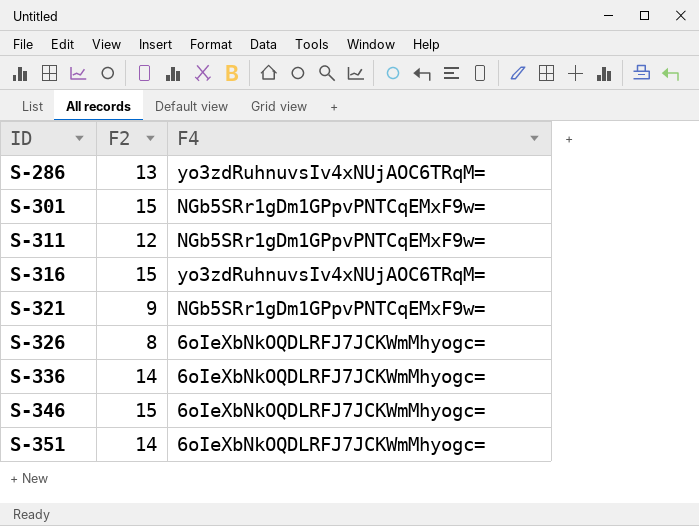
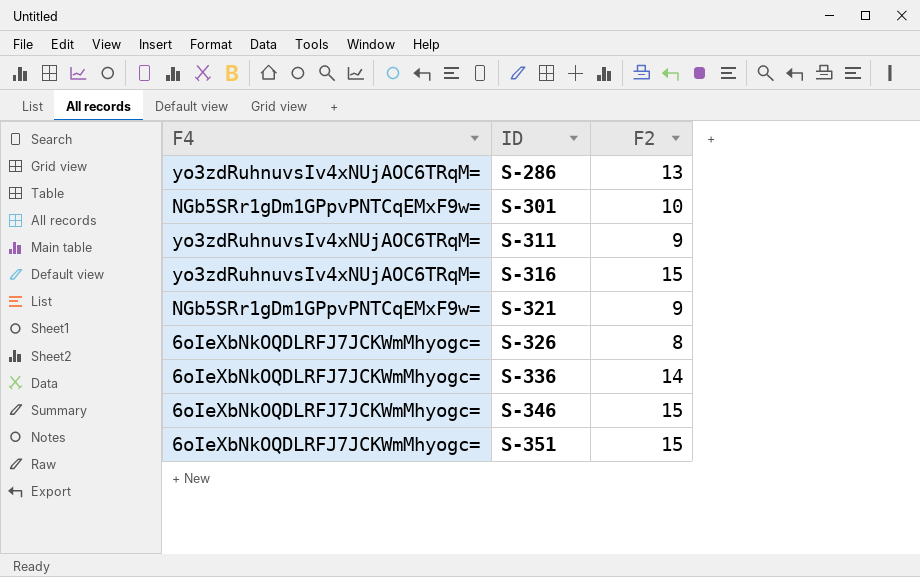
column F4 | position: 3 -> 1
S-301 | F2: 15 -> 10
S-311 | F4: NGb5SRr1gDm1GPpvPNTCqEMxF9w= -> yo3zdRuhnuvsIv4xNUjAOC6TRqM=
S-311 | F2: 12 -> 9
S-351 | F2: 14 -> 15

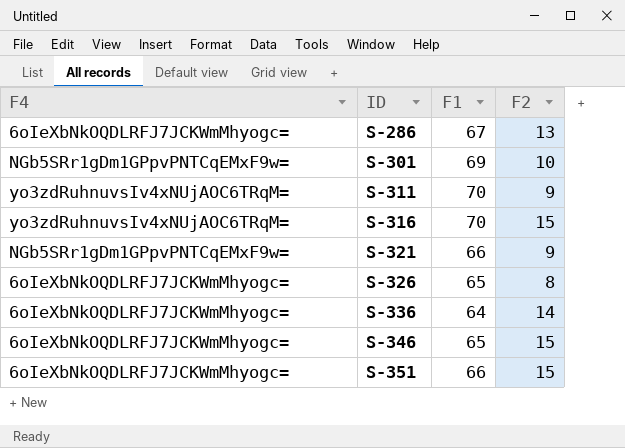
column F1 | position: none -> 3
S-286 | F4: yo3zdRuhnuvsIv4xNUjAOC6TRqM= -> 6oIeXbNkOQDLRFJ7JCKWmMhyogc=

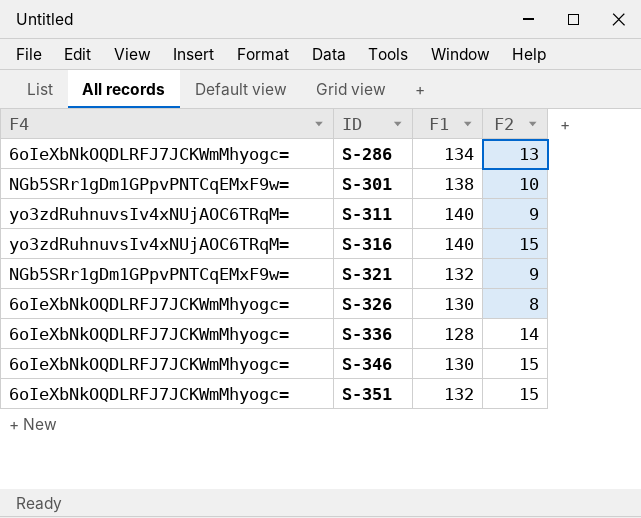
S-286 | F1: 67 -> 134
S-301 | F1: 69 -> 138
S-311 | F1: 70 -> 140
S-316 | F1: 70 -> 140
S-321 | F1: 66 -> 132
S-326 | F1: 65 -> 130
S-336 | F1: 64 -> 128
S-346 | F1: 65 -> 130
S-351 | F1: 66 -> 132

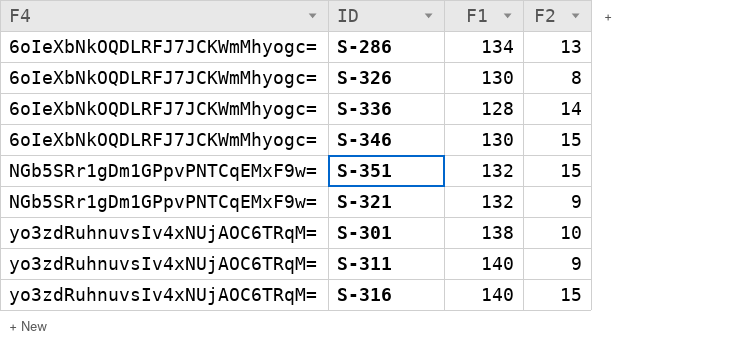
row order: ID ascending -> F4 ascending
S-351 | F4: 6oIeXbNkOQDLRFJ7JCKWmMhyogc= -> NGb5SRr1gDm1GPpvPNTCqEMxF9w=
S-301 | F4: NGb5SRr1gDm1GPpvPNTCqEMxF9w= -> yo3zdRuhnuvsIv4xNUjAOC6TRqM=

